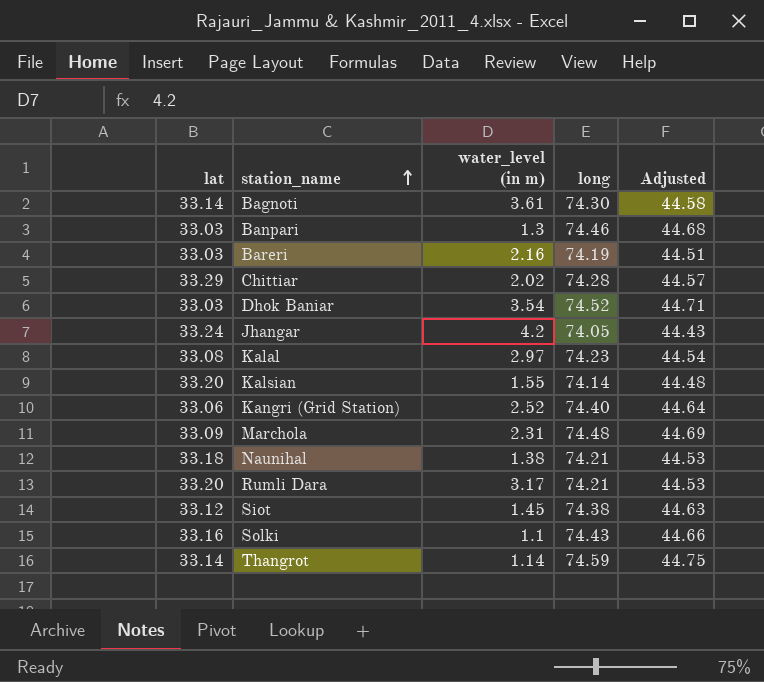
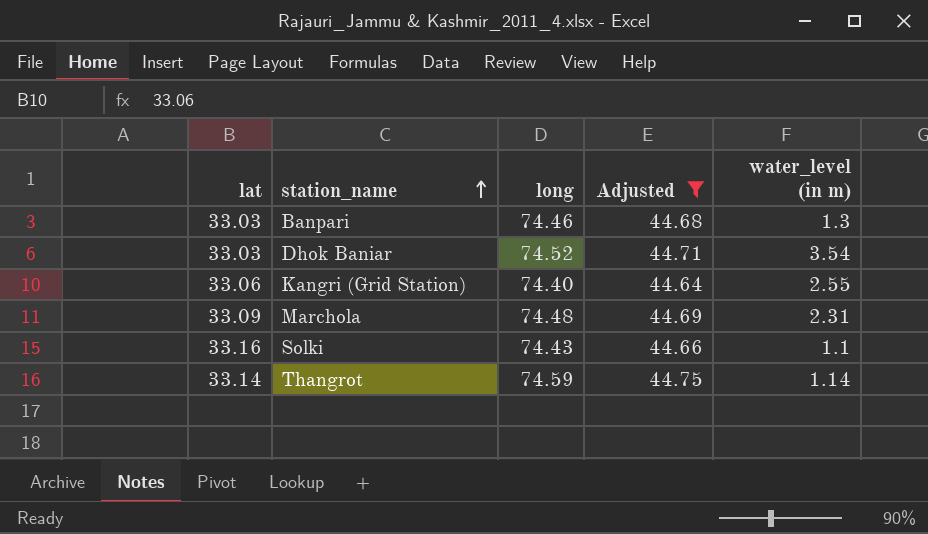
filter: none -> Adjusted >= 44.64
column water_level (in m) | position: 3 -> 5
Kangri (Grid Station) | water_level (in m): 2.52 -> 2.55

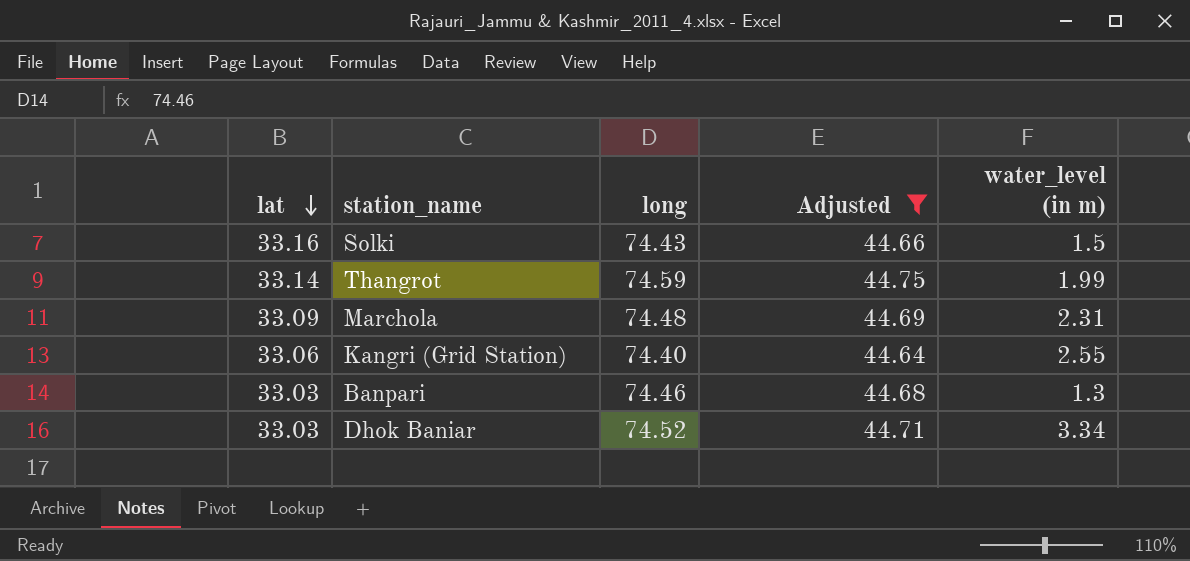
row order: station_name ascending -> lat descending
Solki | water_level (in m): 1.1 -> 1.5
Thangrot | water_level (in m): 1.14 -> 1.99
Dhok Baniar | water_level (in m): 3.54 -> 3.34

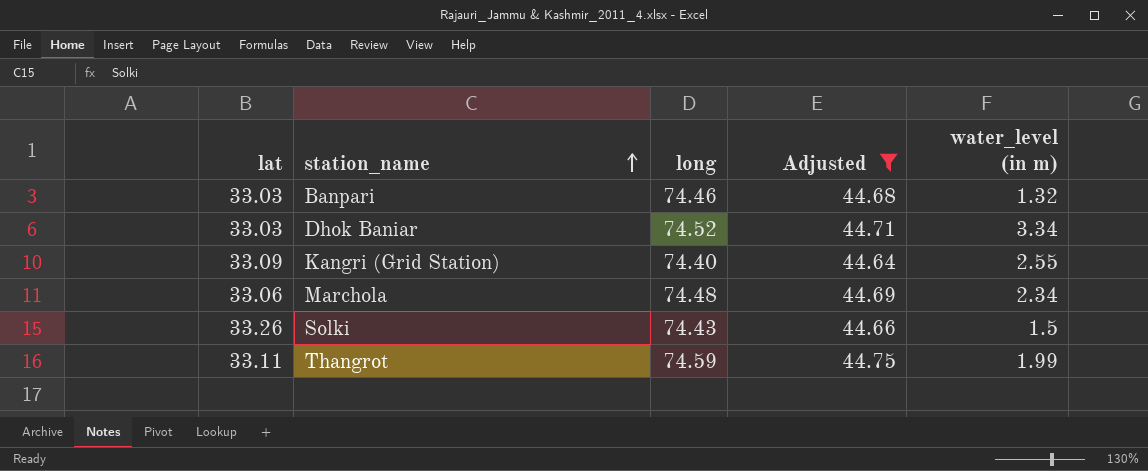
row order: lat descending -> station_name ascending
Banpari | water_level (in m): 1.3 -> 1.32
Kangri (Grid Station) | lat: 33.06 -> 33.09
Marchola | lat: 33.09 -> 33.06
Marchola | water_level (in m): 2.31 -> 2.34
Solki | lat: 33.16 -> 33.26
Thangrot | lat: 33.14 -> 33.11

